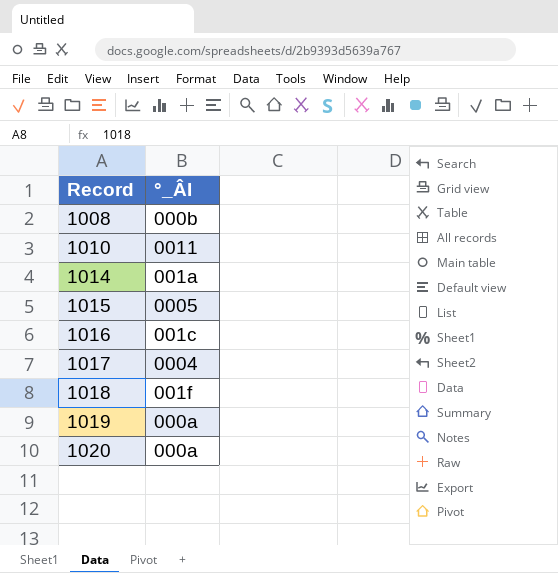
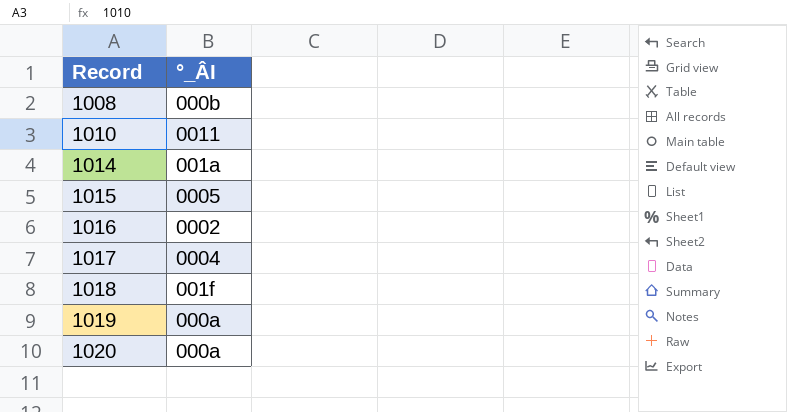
1016 | °_ÂI: 001c -> 0002

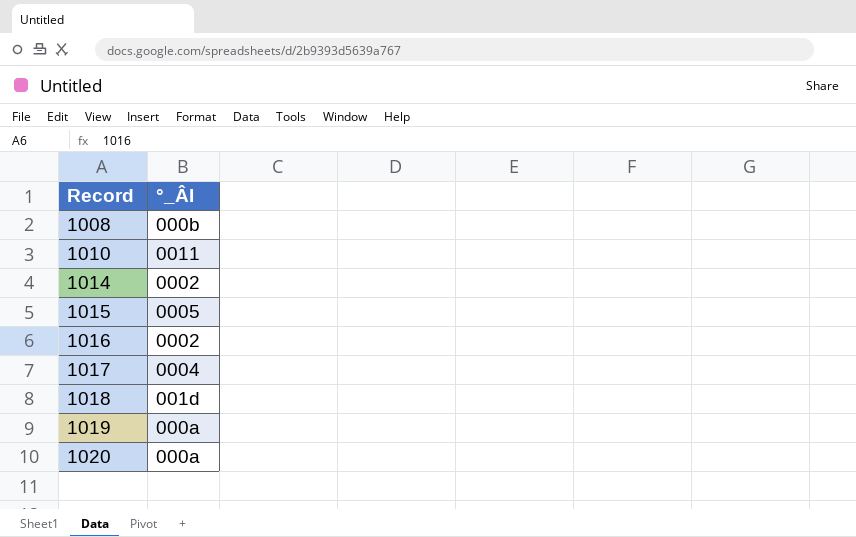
1014 | °_ÂI: 001a -> 0002
1018 | °_ÂI: 001f -> 001d

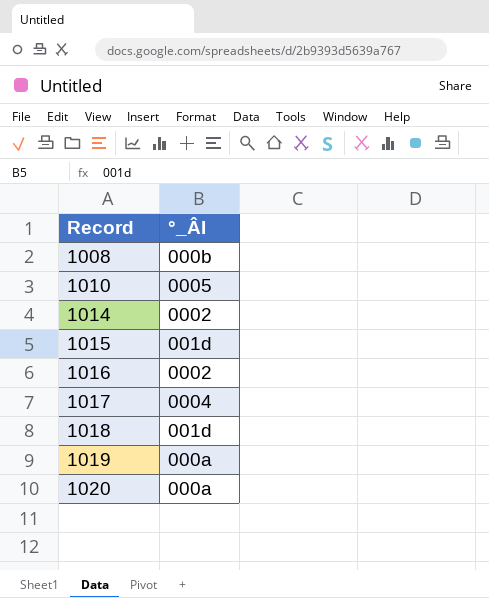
1010 | °_ÂI: 0011 -> 0005
1015 | °_ÂI: 0005 -> 001d

